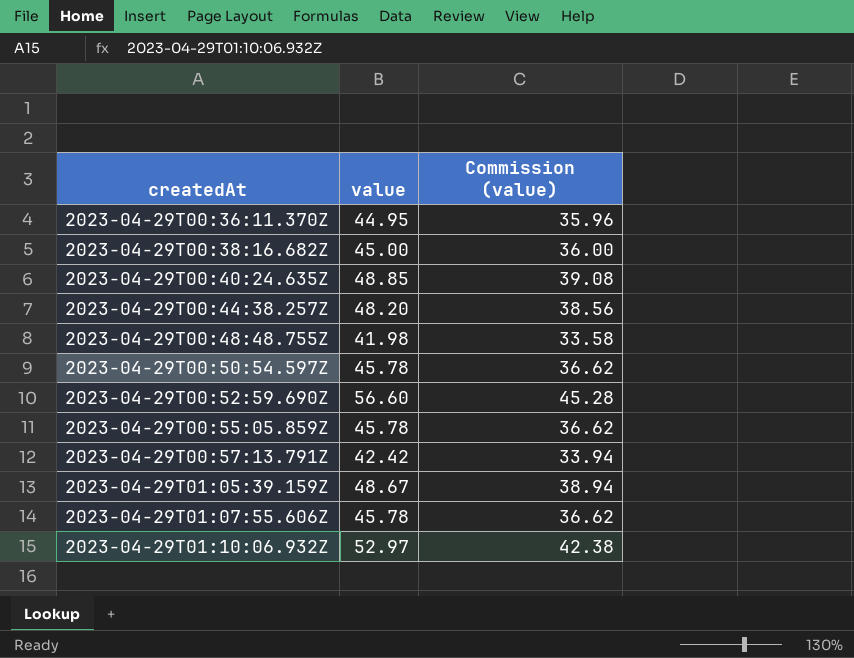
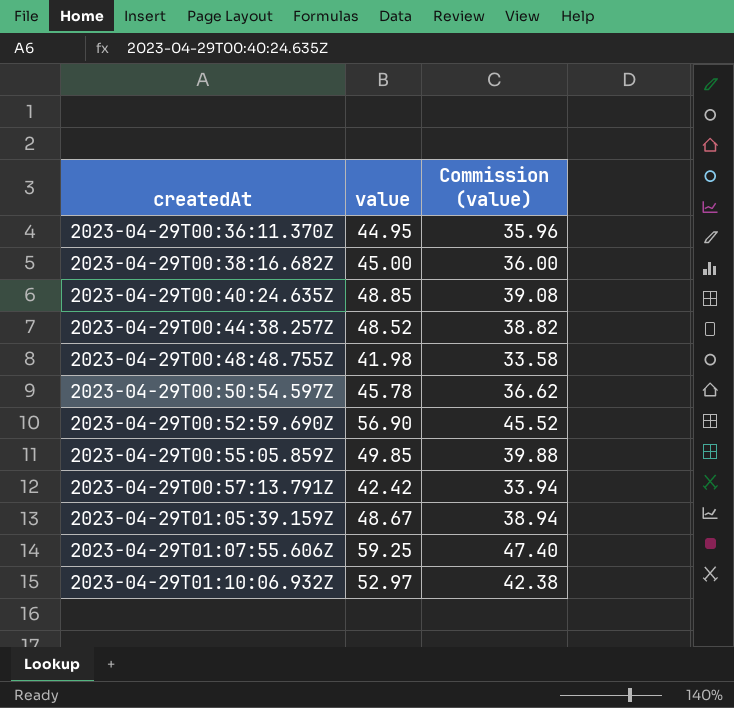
2023-04-29T00:44:38.257Z | value: 48.20 -> 48.52
2023-04-29T00:44:38.257Z | Commission (value): 38.56 -> 38.82
2023-04-29T00:52:59.690Z | value: 56.60 -> 56.90
2023-04-29T00:52:59.690Z | Commission (value): 45.28 -> 45.52
2023-04-29T00:55:05.859Z | value: 45.78 -> 49.85
2023-04-29T00:55:05.859Z | Commission (value): 36.62 -> 39.88
2023-04-29T01:07:55.606Z | value: 45.78 -> 59.25
2023-04-29T01:07:55.606Z | Commission (value): 36.62 -> 47.40

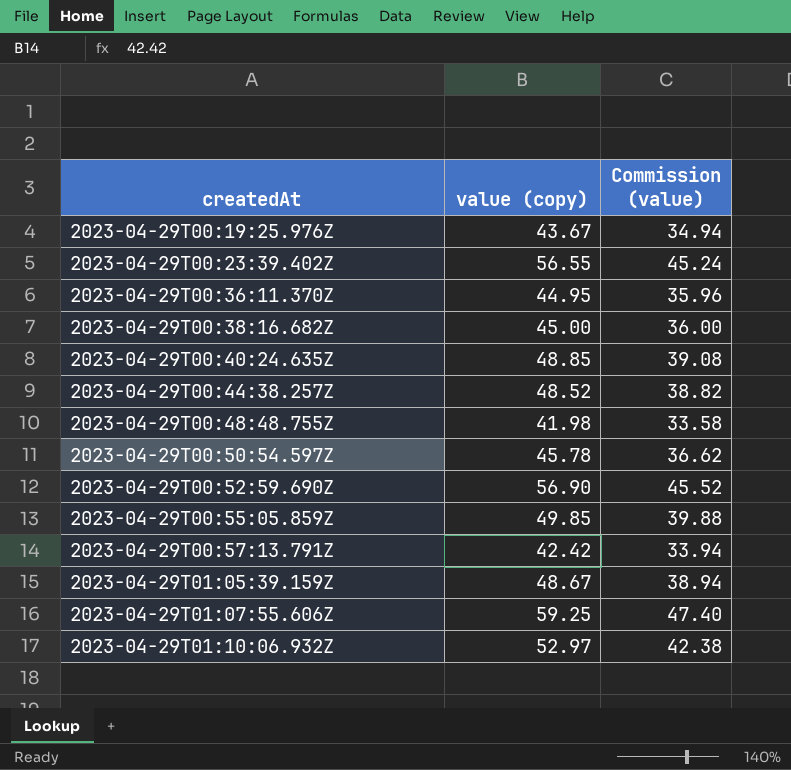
column name: value -> value (copy)
row 2023-04-29T00:19:25.976Z: none -> 43.67 | 34.94
row 2023-04-29T00:23:39.402Z: none -> 56.55 | 45.24

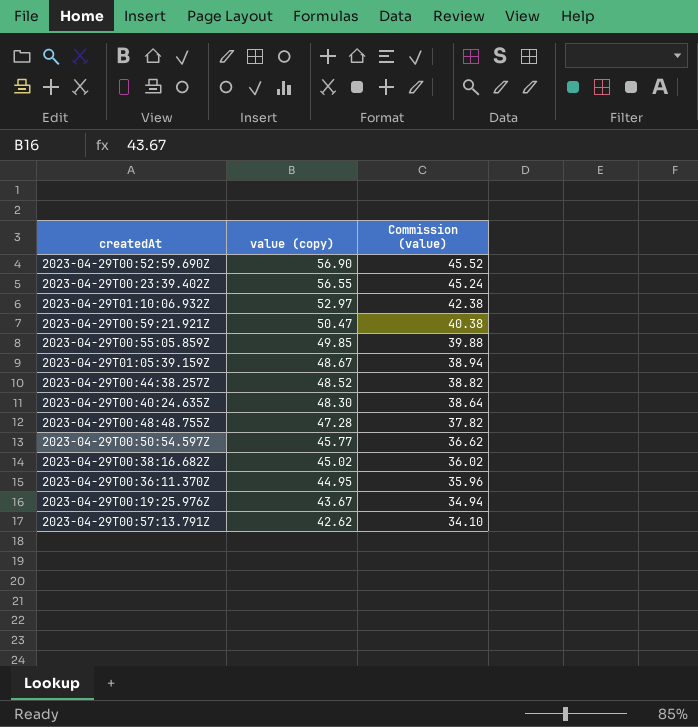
row order: createdAt ascending -> value (copy) descending
row 2023-04-29T01:07:55.606Z: 59.25 | 47.40 -> none
row 2023-04-29T00:59:21.921Z: none -> 50.47 | 40.38
2023-04-29T00:40:24.635Z | value (copy): 48.85 -> 48.30
2023-04-29T00:40:24.635Z | Commission (value): 39.08 -> 38.64
2023-04-29T00:48:48.755Z | value (copy): 41.98 -> 47.28
2023-04-29T00:48:48.755Z | Commission (value): 33.58 -> 37.82
2023-04-29T00:50:54.597Z | value (copy): 45.78 -> 45.77
2023-04-29T00:38:16.682Z | value (copy): 45.00 -> 45.02
2023-04-29T00:38:16.682Z | Commission (value): 36.00 -> 36.02
2023-04-29T00:57:13.791Z | value (copy): 42.42 -> 42.62
2023-04-29T00:57:13.791Z | Commission (value): 33.94 -> 34.10

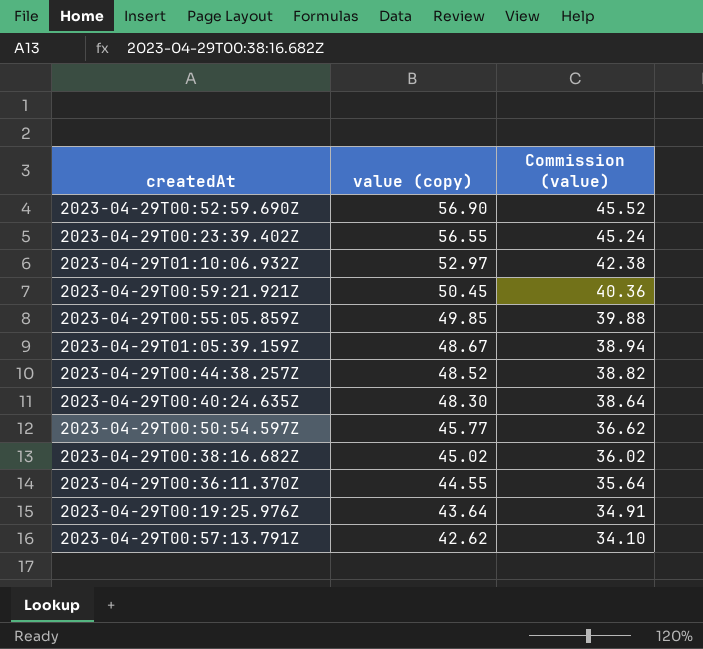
row 2023-04-29T00:48:48.755Z: 47.28 | 37.82 -> none
2023-04-29T00:59:21.921Z | value (copy): 50.47 -> 50.45
2023-04-29T00:59:21.921Z | Commission (value): 40.38 -> 40.36
2023-04-29T00:36:11.370Z | value (copy): 44.95 -> 44.55
2023-04-29T00:36:11.370Z | Commission (value): 35.96 -> 35.64
2023-04-29T00:19:25.976Z | value (copy): 43.67 -> 43.64
2023-04-29T00:19:25.976Z | Commission (value): 34.94 -> 34.91

